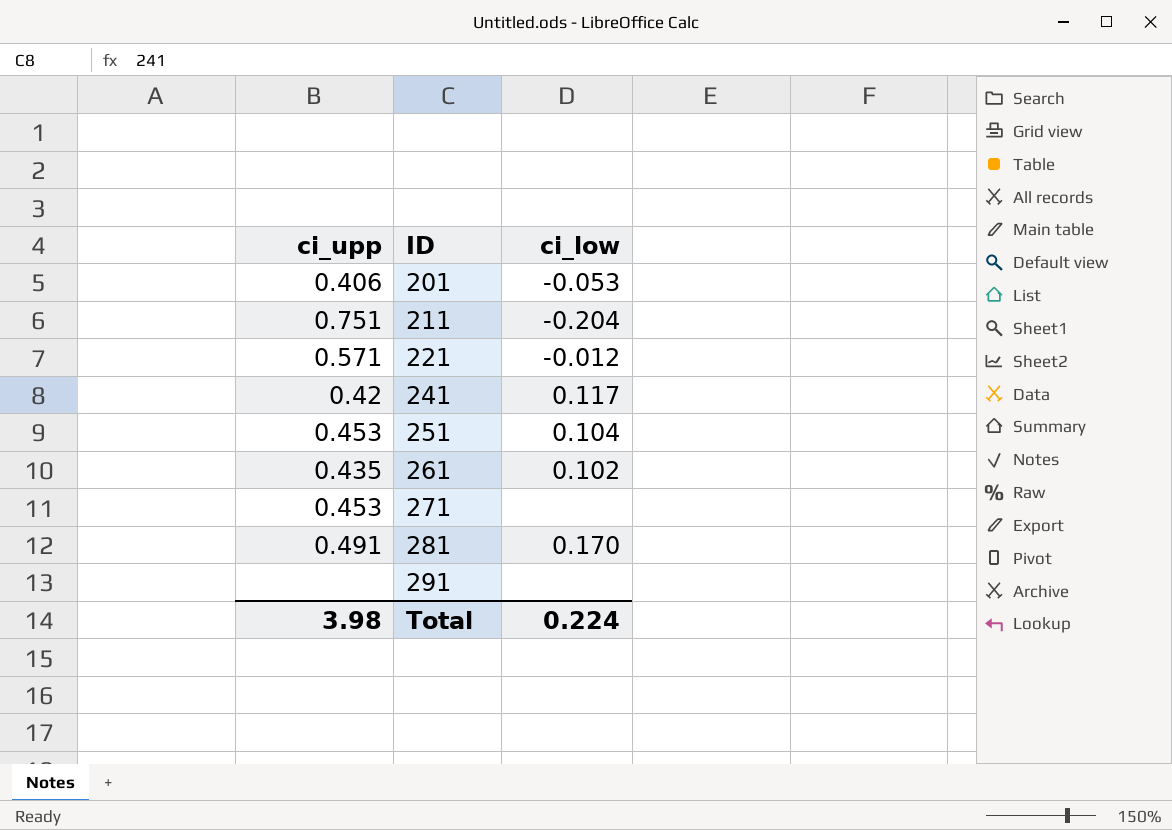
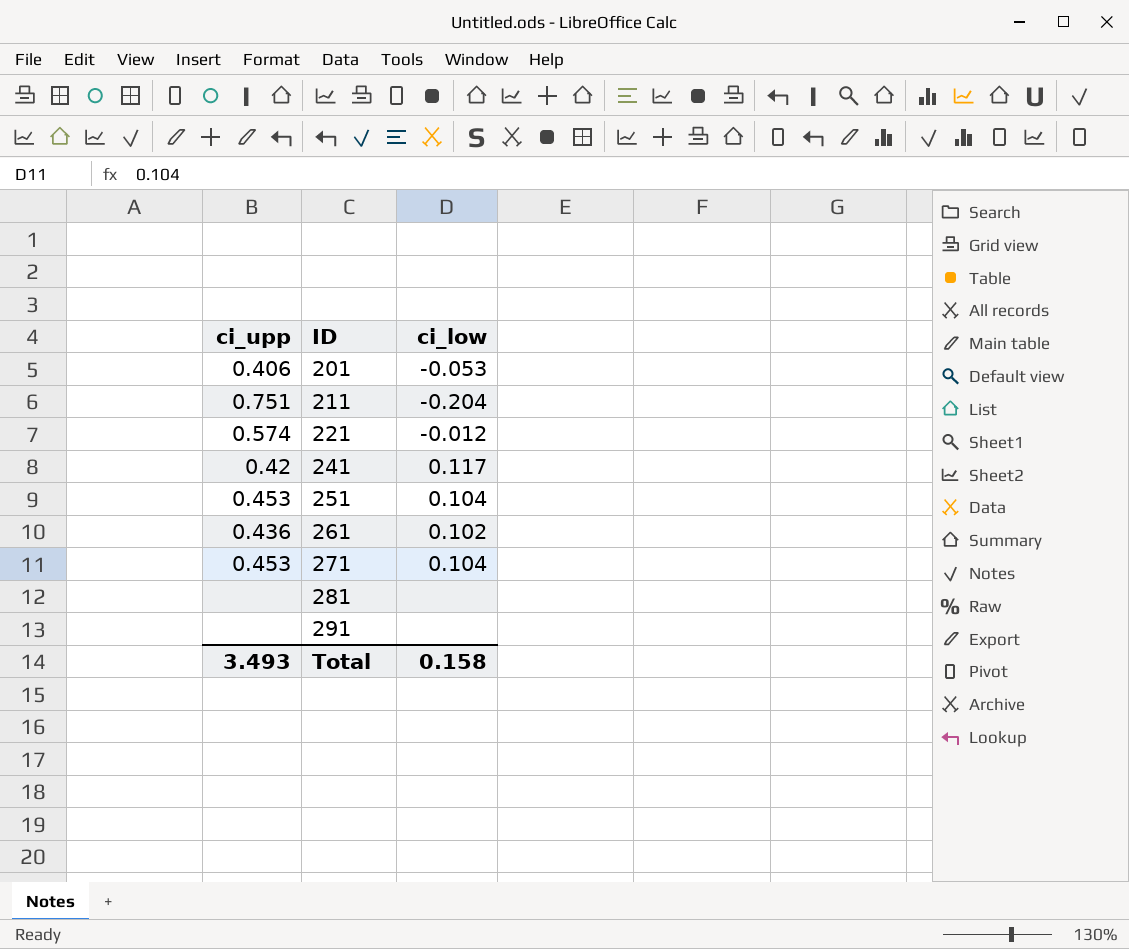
221 | ci_upp: 0.571 -> 0.574
261 | ci_upp: 0.435 -> 0.436
271 | ci_low: none -> 0.104
281 | ci_upp: 0.491 -> none
281 | ci_low: 0.170 -> none
Total | ci_upp: 3.98 -> 3.493
Total | ci_low: 0.224 -> 0.158

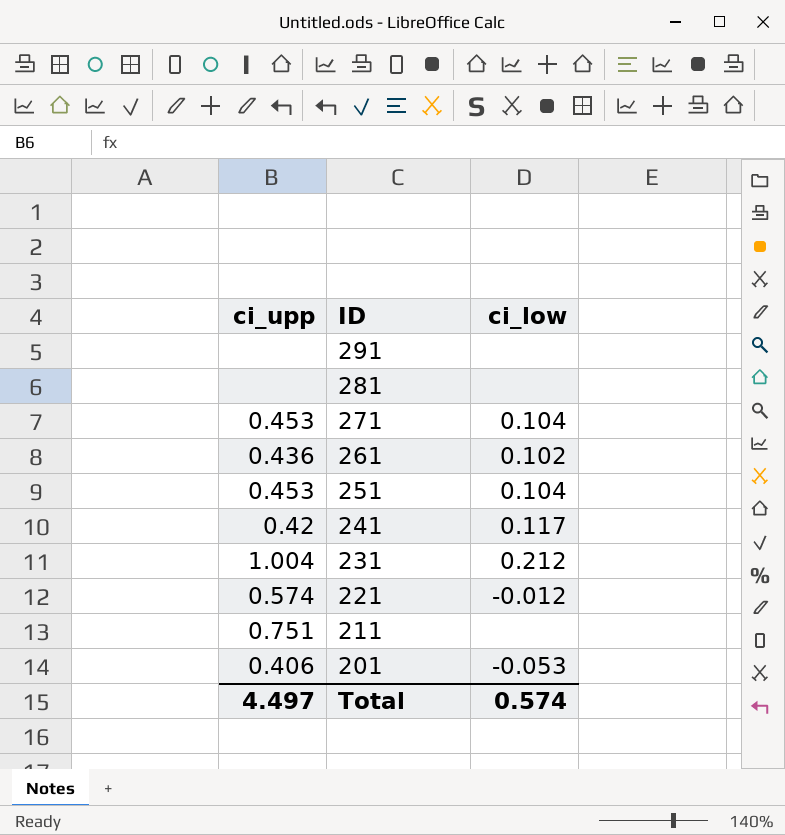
row order: ID ascending -> ID descending
row 231: none -> 1.004 | 0.212
211 | ci_low: -0.204 -> none
Total | ci_upp: 3.493 -> 4.497
Total | ci_low: 0.158 -> 0.574

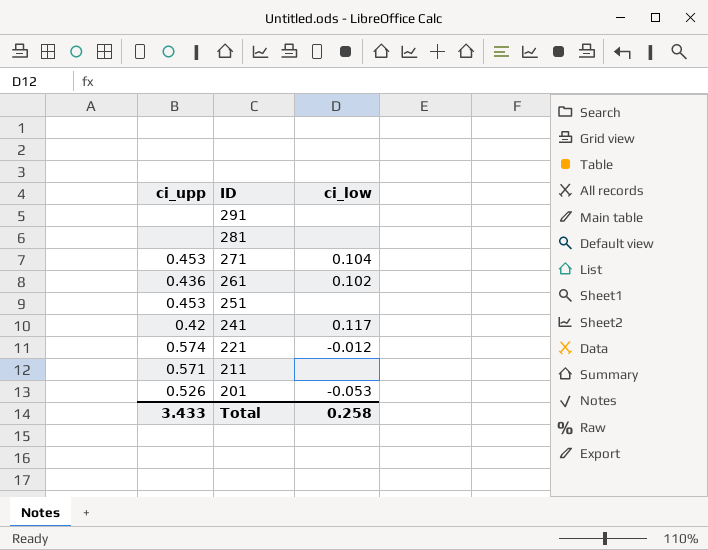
row 231: 1.004 | 0.212 -> none
251 | ci_low: 0.104 -> none
211 | ci_upp: 0.751 -> 0.571
201 | ci_upp: 0.406 -> 0.526
Total | ci_upp: 4.497 -> 3.433
Total | ci_low: 0.574 -> 0.258

